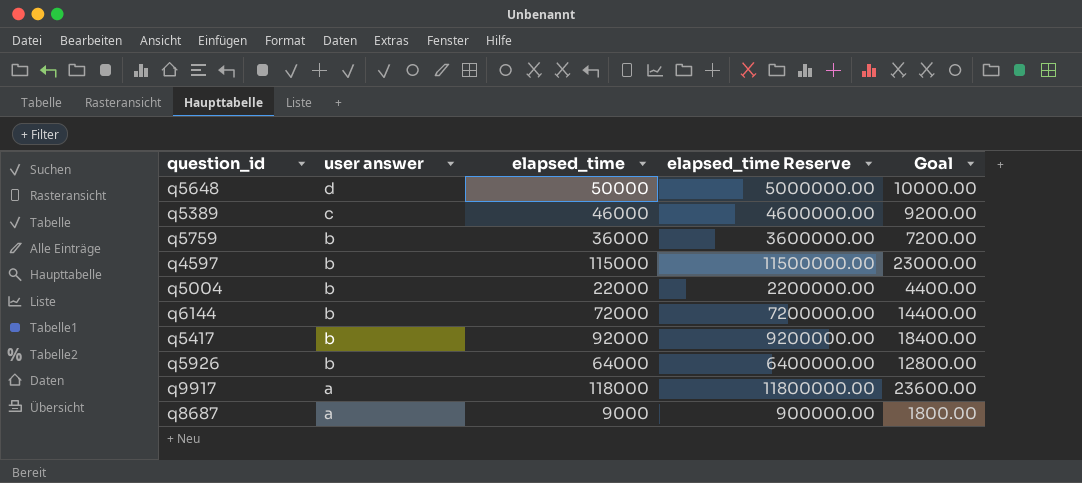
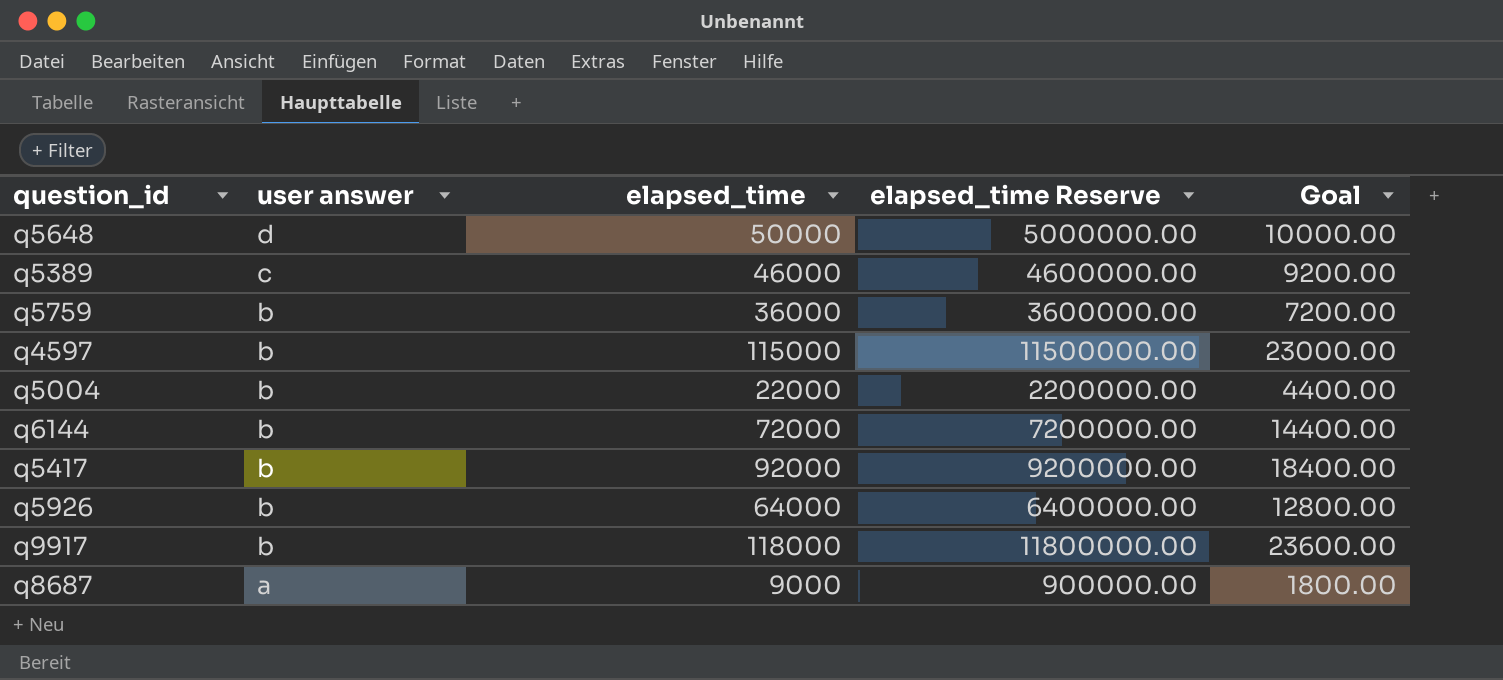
q9917 | user answer: a -> b

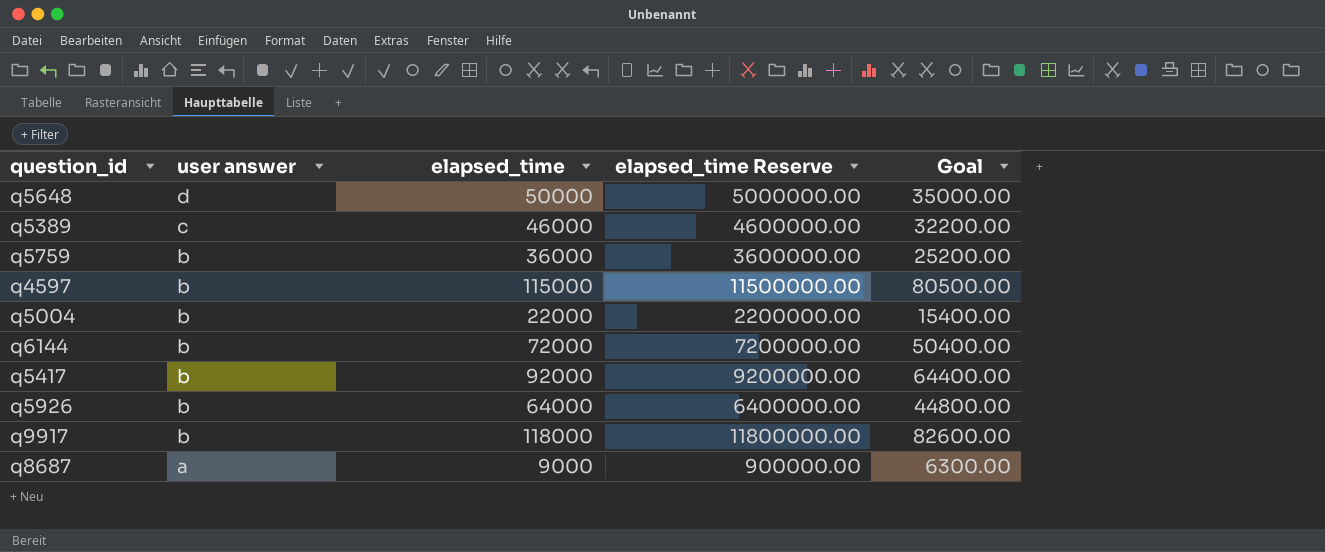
column Goal | formula: [elapsed_time] * 0.2 -> [elapsed_time] * 0.7

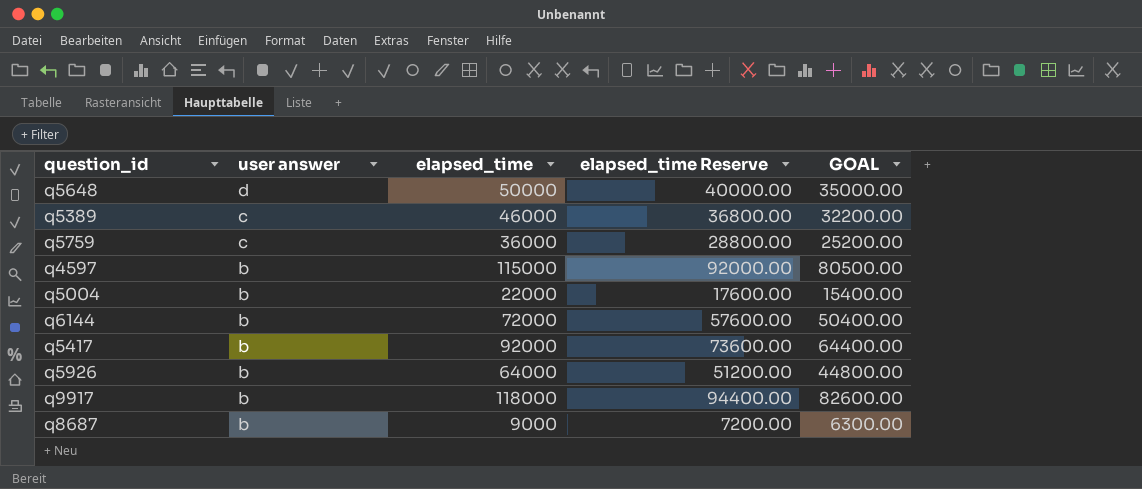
column elapsed_time Reserve | formula: [elapsed_time] * 100 -> [elapsed_time] * 0.8
column name: Goal -> GOAL
q5759 | user answer: b -> c
q8687 | user answer: a -> b

